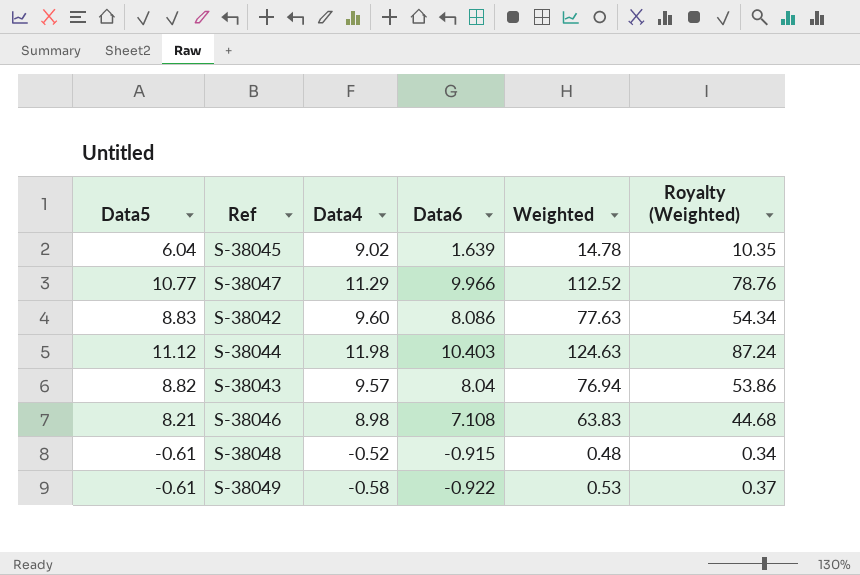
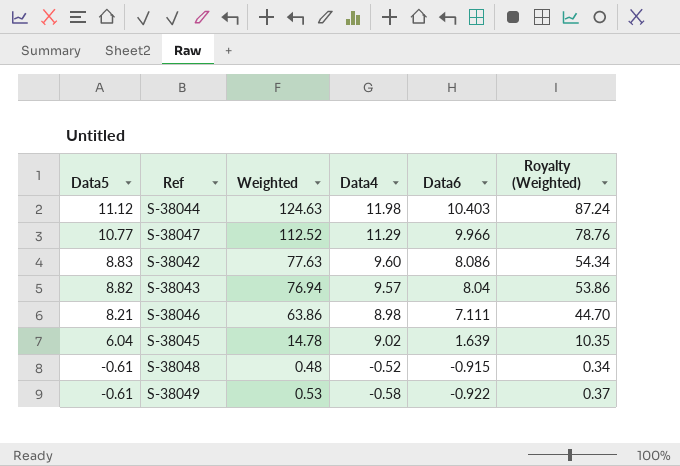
row order: none -> Data5 descending
column Weighted | position: 5 -> 3
S-38046 | Weighted: 63.83 -> 63.86
S-38046 | Data6: 7.108 -> 7.111
S-38046 | Royalty (Weighted): 44.68 -> 44.70

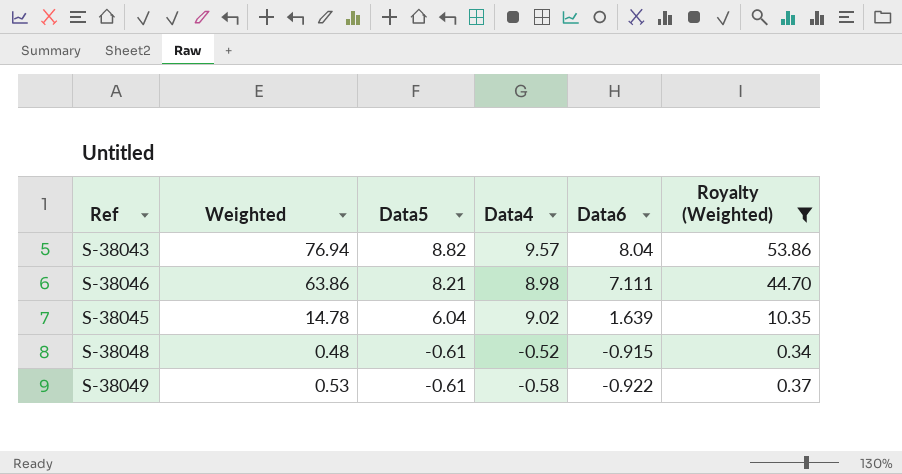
filter: none -> Royalty (Weighted) <= 53.86
column Data5 | position: 1 -> 3

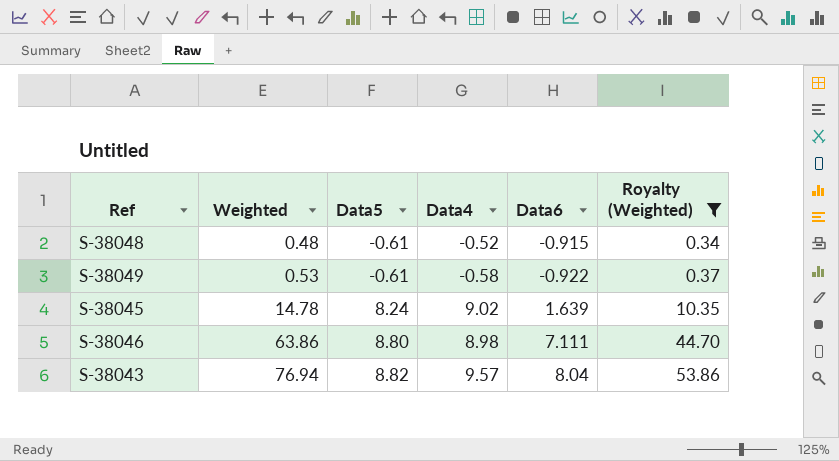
row order: Data5 descending -> Weighted ascending
S-38045 | Data5: 6.04 -> 8.24
S-38046 | Data5: 8.21 -> 8.80

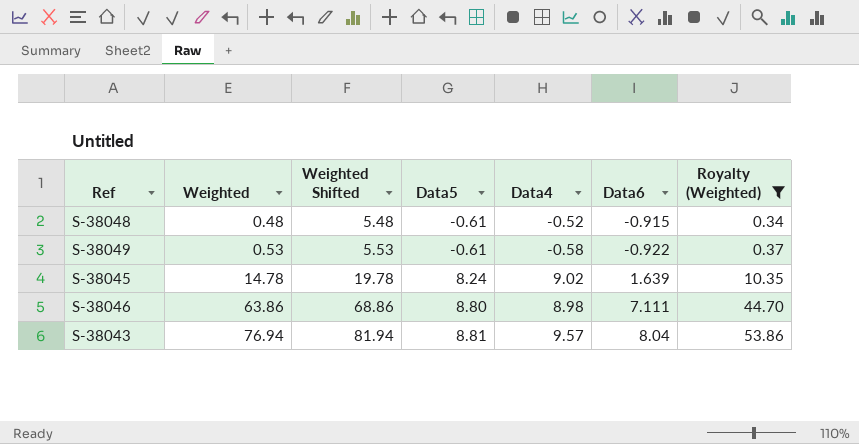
column Weighted Shifted | formula: none -> [Weighted] + 5
S-38043 | Data5: 8.82 -> 8.81

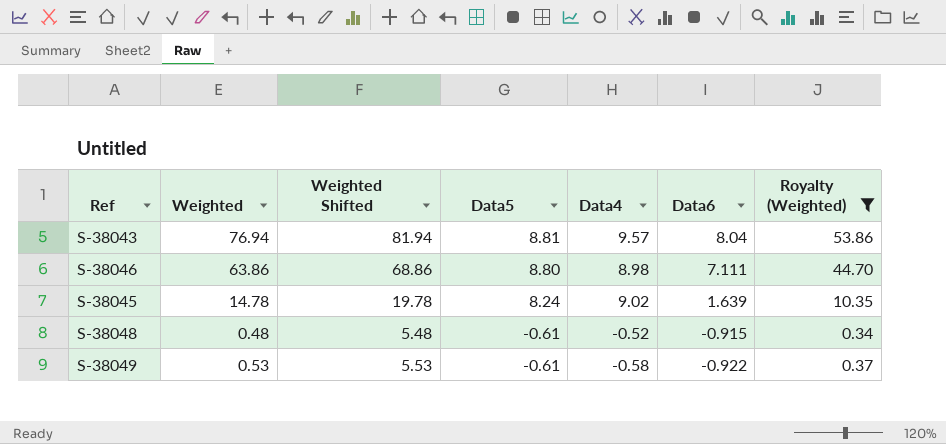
row order: Weighted ascending -> Data5 descending

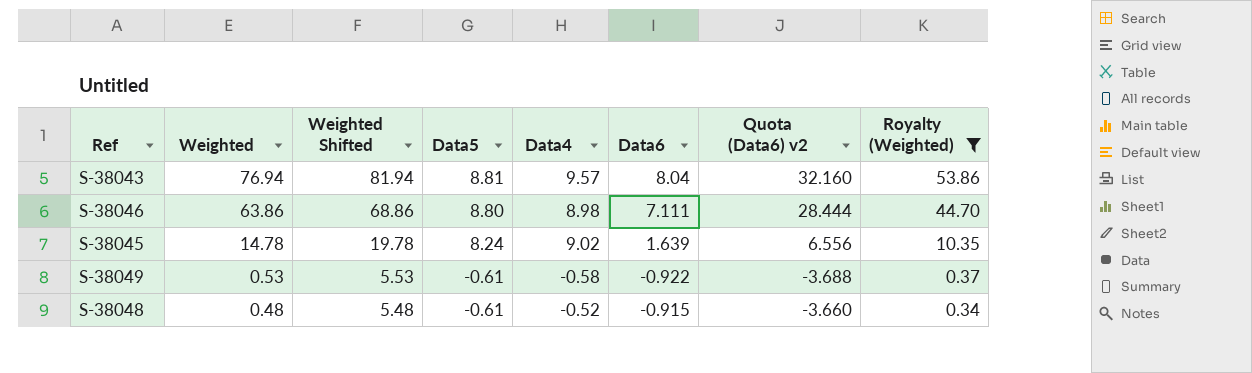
row order: Data5 descending -> Weighted descending
column Quota (Data6) v2 | formula: none -> [Data6] * 4

